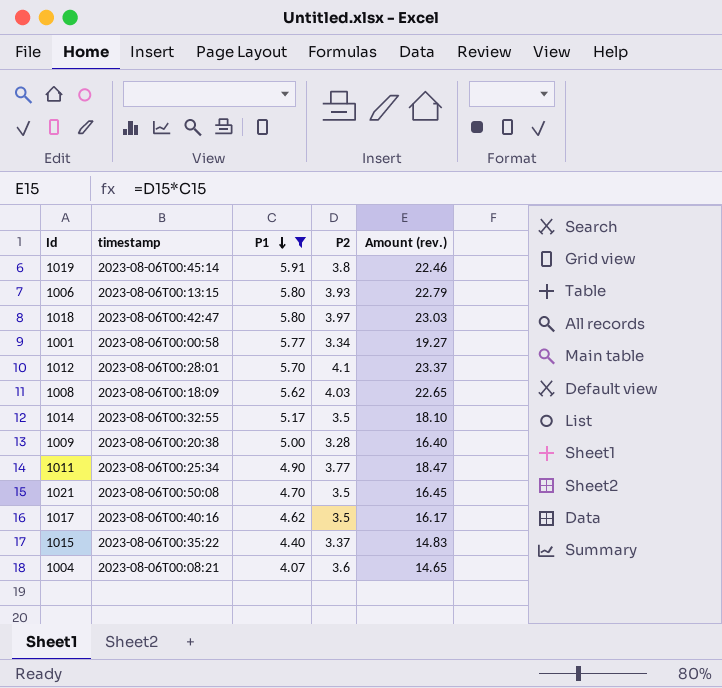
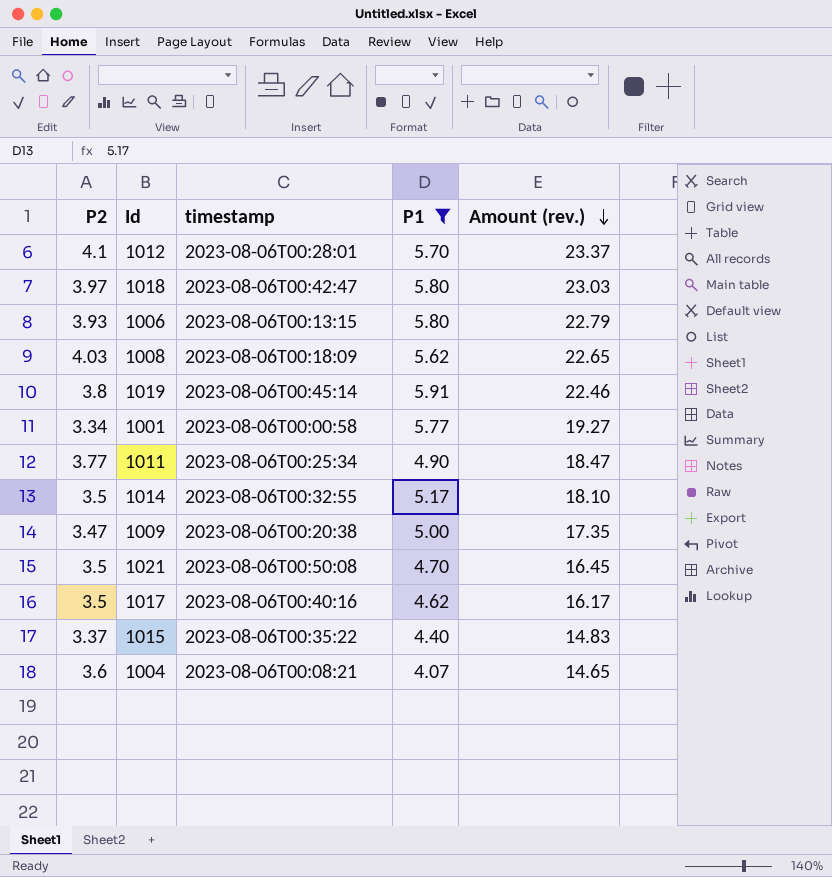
row order: P1 descending -> Amount (rev.) descending
column P2 | position: 4 -> 1
1009 | P2: 3.28 -> 3.47
1009 | Amount (rev.): 16.40 -> 17.35

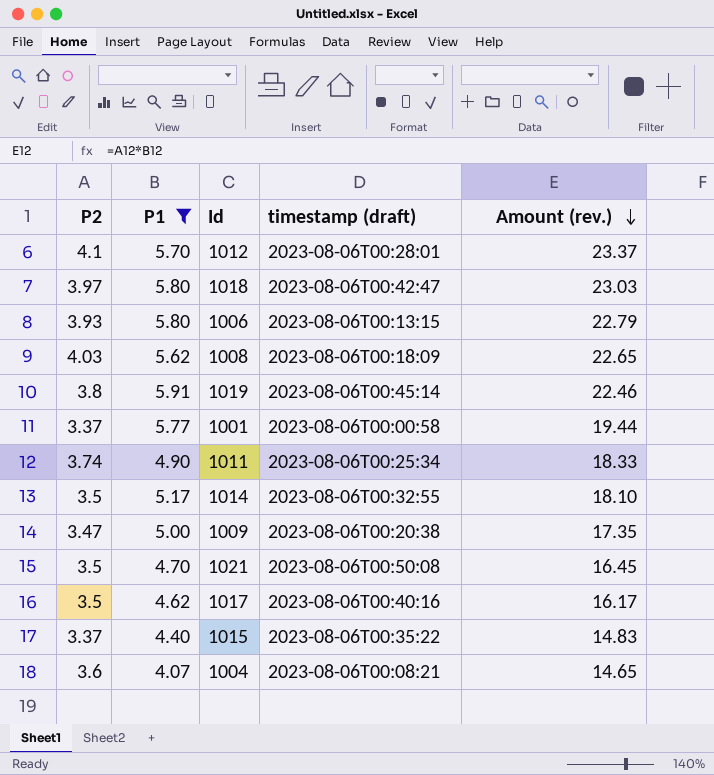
column P1 | position: 4 -> 2
column name: timestamp -> timestamp (draft)
1001 | P2: 3.34 -> 3.37
1001 | Amount (rev.): 19.27 -> 19.44
1011 | P2: 3.77 -> 3.74
1011 | Amount (rev.): 18.47 -> 18.33

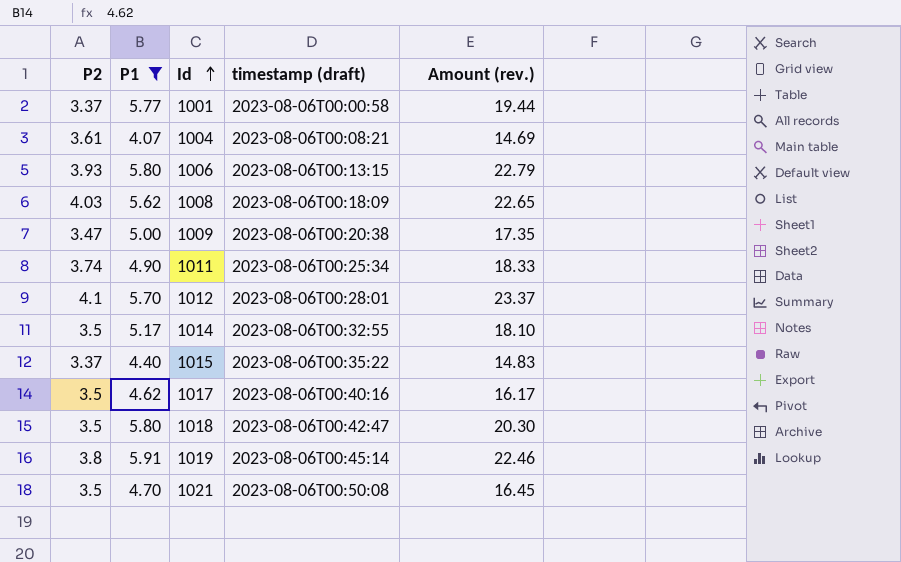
row order: Amount (rev.) descending -> Id ascending
1004 | P2: 3.6 -> 3.61
1004 | Amount (rev.): 14.65 -> 14.69
1018 | P2: 3.97 -> 3.5
1018 | Amount (rev.): 23.03 -> 20.30

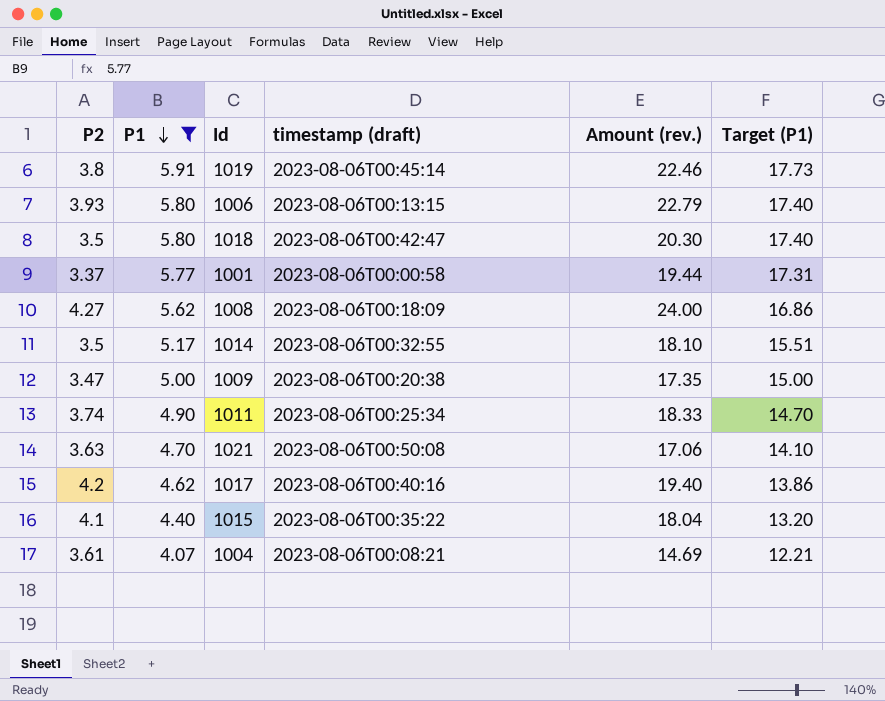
row order: Id ascending -> P1 descending
column Target (P1) | formula: none -> [P1] * 3
row 1012: 4.1 | 5.70 | 2023-08-06T00:28:01 | 23.37 -> none
1008 | P2: 4.03 -> 4.27
1008 | Amount (rev.): 22.65 -> 24.00
1021 | P2: 3.5 -> 3.63
1021 | Amount (rev.): 16.45 -> 17.06
1017 | P2: 3.5 -> 4.2
1017 | Amount (rev.): 16.17 -> 19.40
1015 | P2: 3.37 -> 4.1
1015 | Amount (rev.): 14.83 -> 18.04

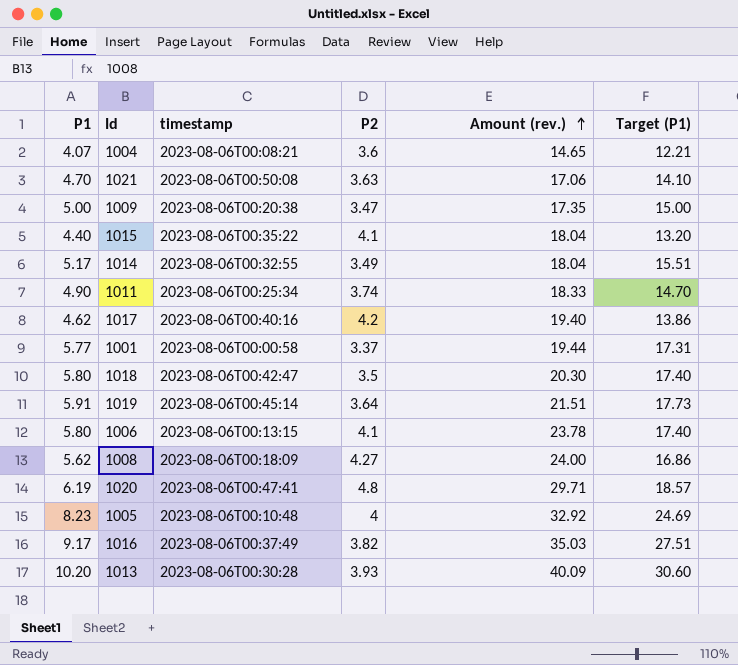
filter: P1 <= 5.91 -> none
row order: P1 descending -> Amount (rev.) ascending
column name: timestamp (draft) -> timestamp
column P2 | position: 1 -> 4
1004 | P2: 3.61 -> 3.6
1004 | Amount (rev.): 14.69 -> 14.65
1014 | P2: 3.5 -> 3.49
1014 | Amount (rev.): 18.10 -> 18.04
1019 | P2: 3.8 -> 3.64
1019 | Amount (rev.): 22.46 -> 21.51
1006 | P2: 3.93 -> 4.1
1006 | Amount (rev.): 22.79 -> 23.78

